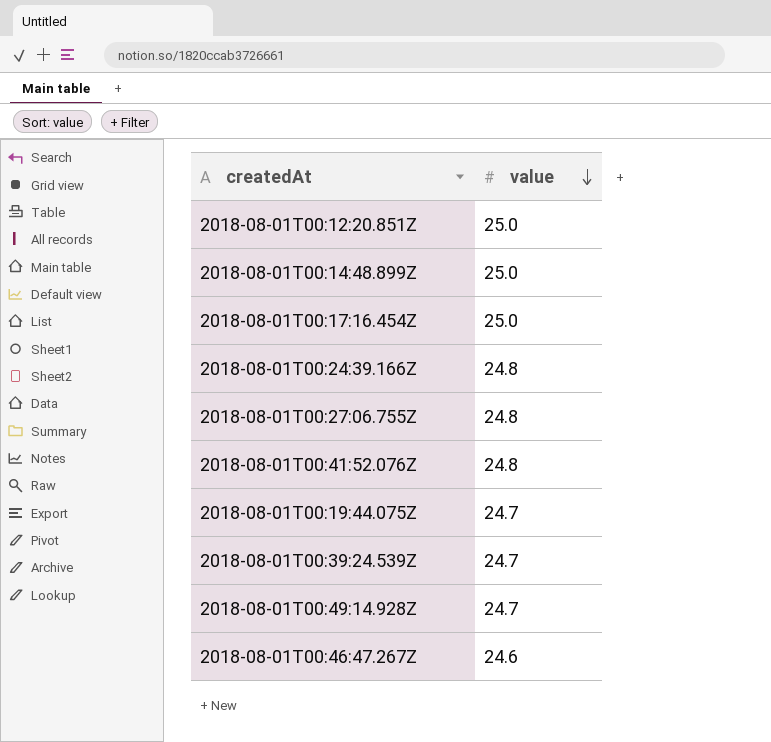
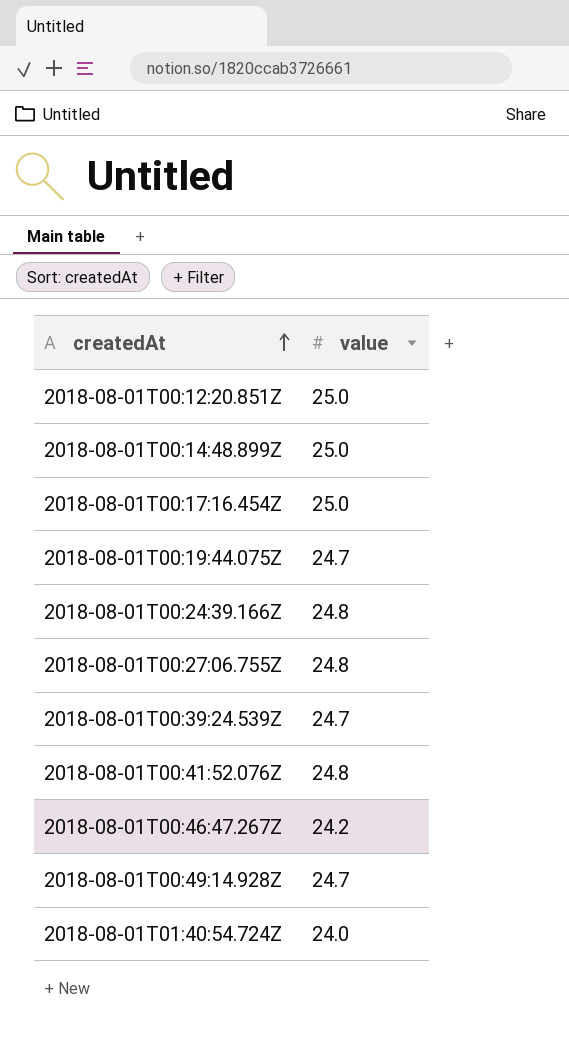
row order: value descending -> createdAt ascending
2018-08-01T00:46:47.267Z | value: 24.6 -> 24.2
row 2018-08-01T01:40:54.724Z: none -> 24.0

